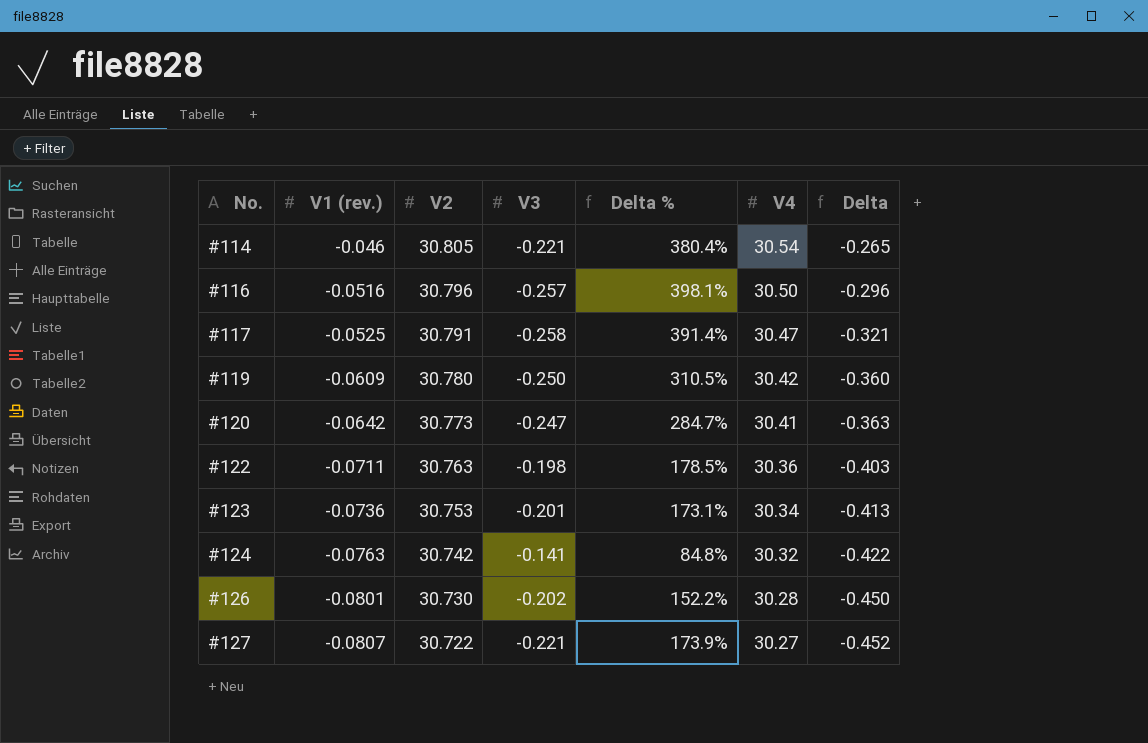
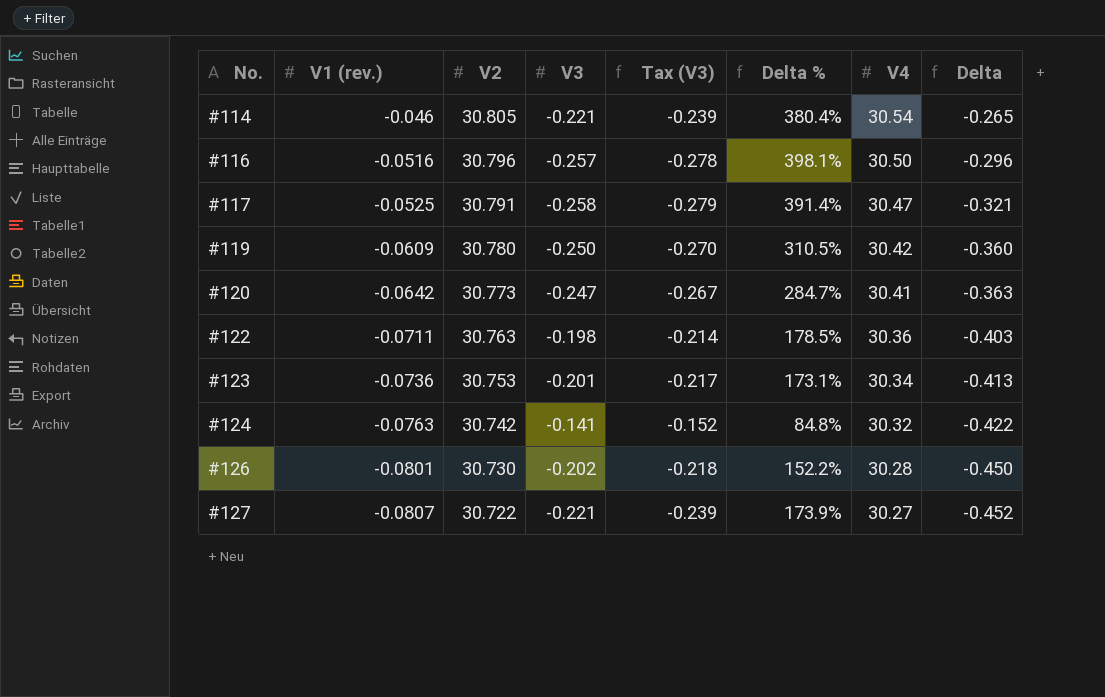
column Tax (V3) | formula: none -> [V3] * 1.08

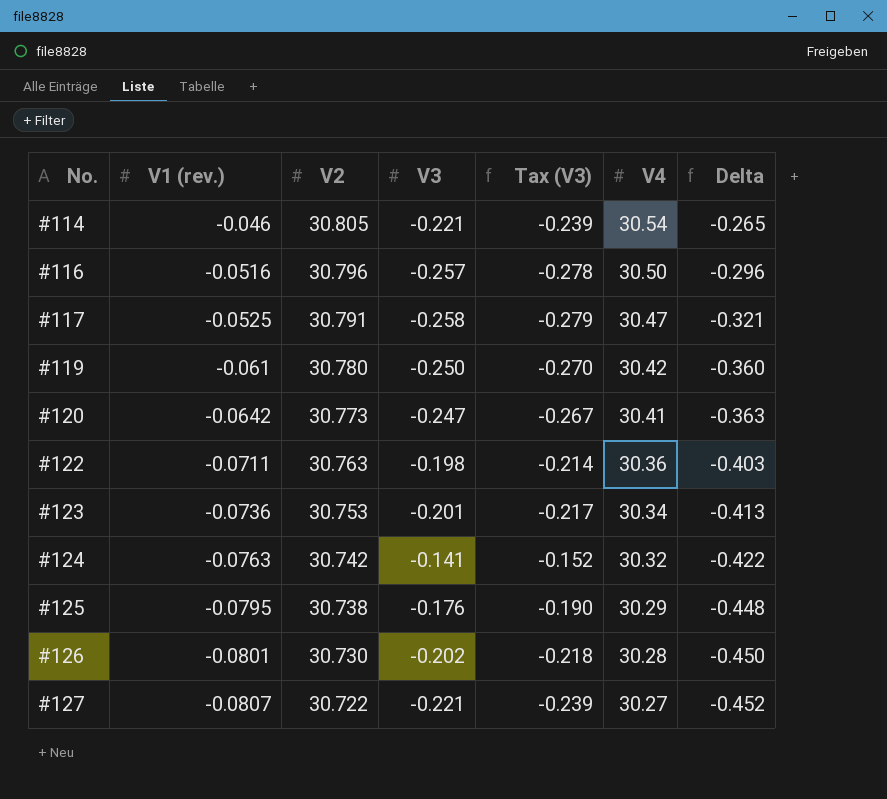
column Delta % | formula: ([V3] - [V1 (rev.)]) / [V1 (rev.)] -> none
#119 | V1 (rev.): -0.0609 -> -0.061
row #125: none -> -0.0795 | 30.738 | -0.176 | -0.190 | 30.29 | -0.448

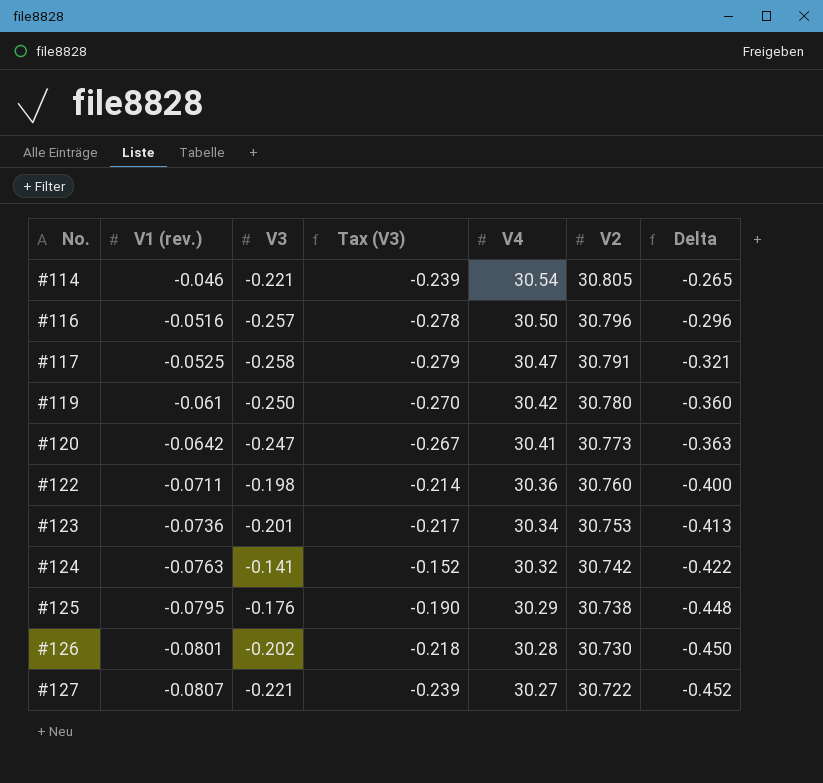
column V2 | position: 3 -> 6
#122 | V2: 30.763 -> 30.760
#122 | Delta: -0.403 -> -0.400

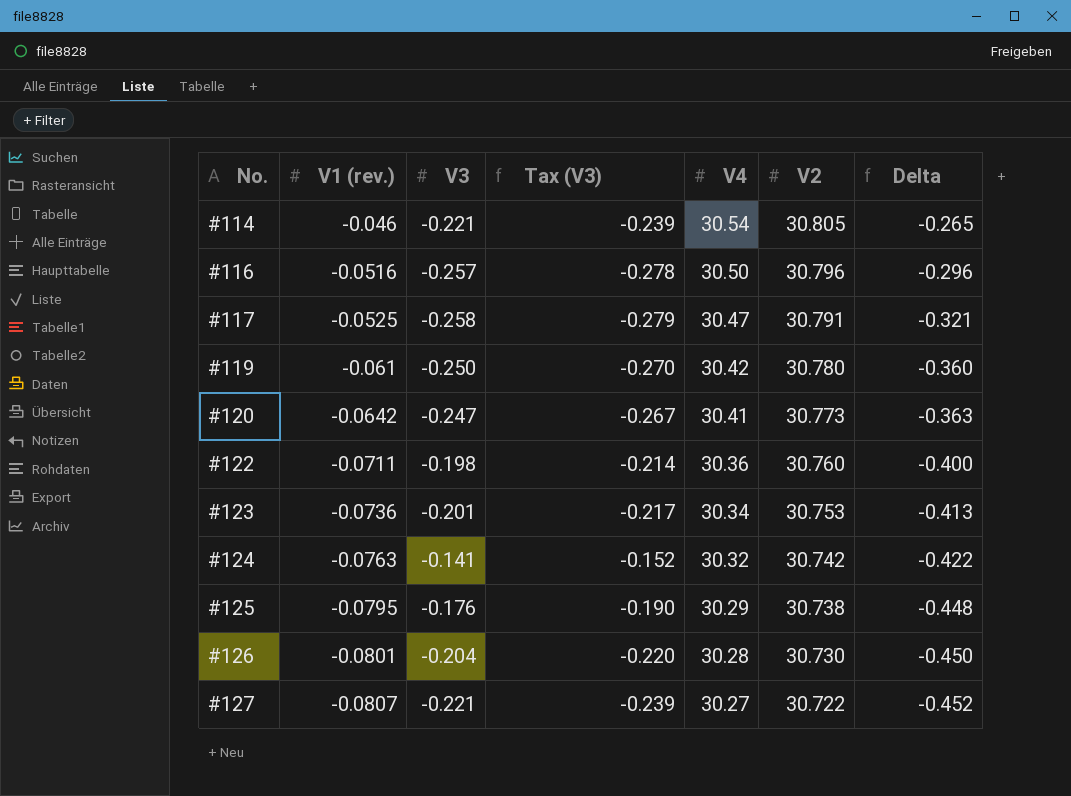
#126 | V3: -0.202 -> -0.204
#126 | Tax (V3): -0.218 -> -0.220

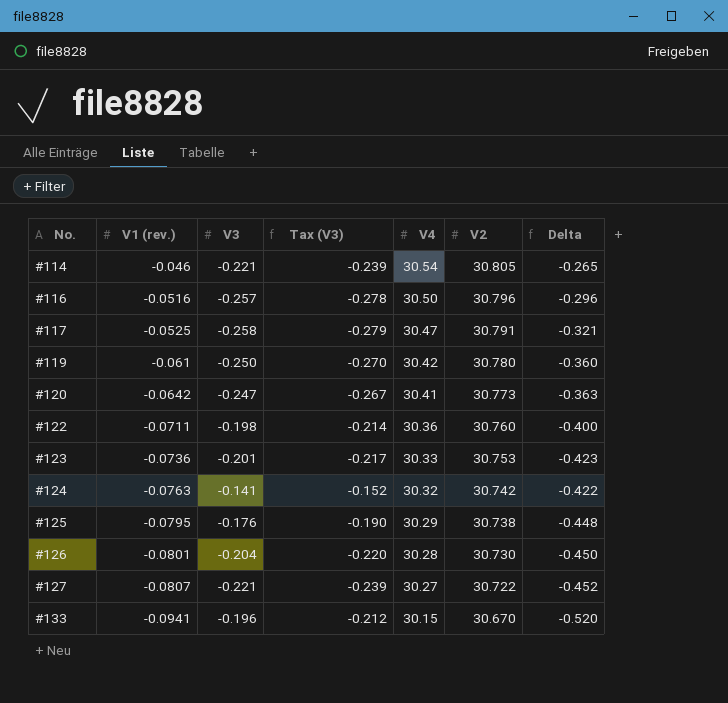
#123 | V4: 30.34 -> 30.33
#123 | Delta: -0.413 -> -0.423
row #133: none -> -0.0941 | -0.196 | -0.212 | 30.15 | 30.670 | -0.520

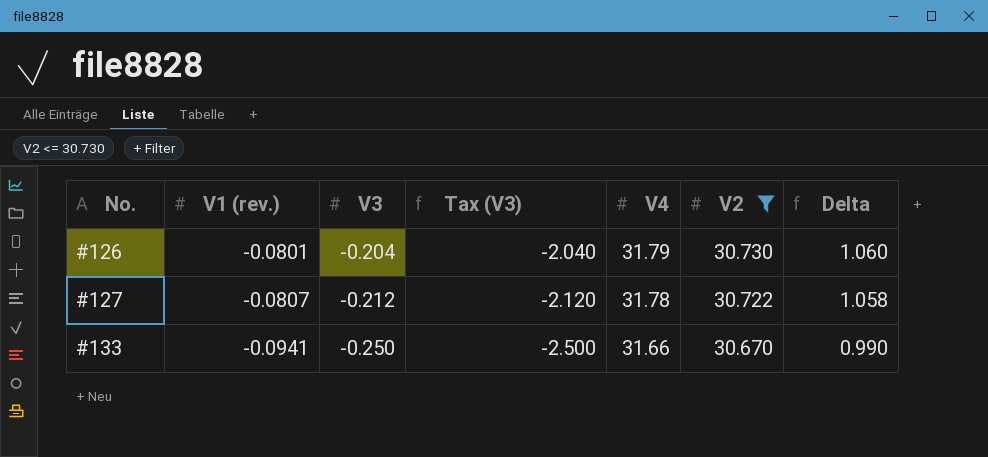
filter: none -> V2 <= 30.730
column Tax (V3) | formula: [V3] * 1.08 -> [V3] * 10
#126 | V4: 30.28 -> 31.79
#126 | Delta: -0.450 -> 1.060
#127 | V3: -0.221 -> -0.212
#127 | V4: 30.27 -> 31.78
#127 | Delta: -0.452 -> 1.058
#133 | V3: -0.196 -> -0.250
#133 | V4: 30.15 -> 31.66
#133 | Delta: -0.520 -> 0.990

